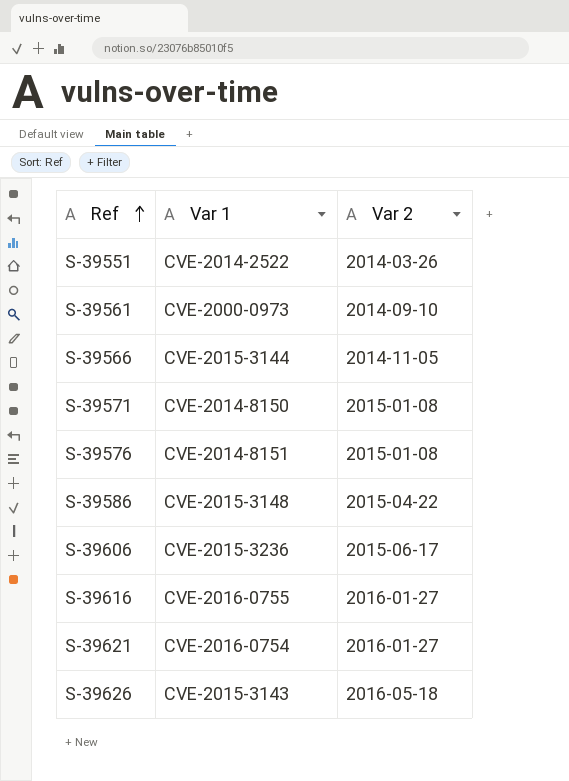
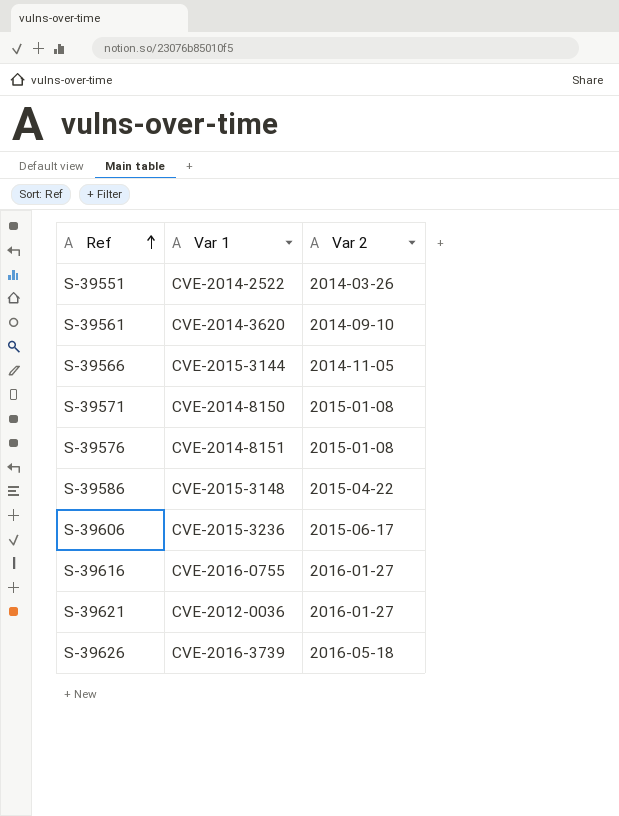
S-39561 | Var 1: CVE-2000-0973 -> CVE-2014-3620
S-39621 | Var 1: CVE-2016-0754 -> CVE-2012-0036
S-39626 | Var 1: CVE-2015-3143 -> CVE-2016-3739

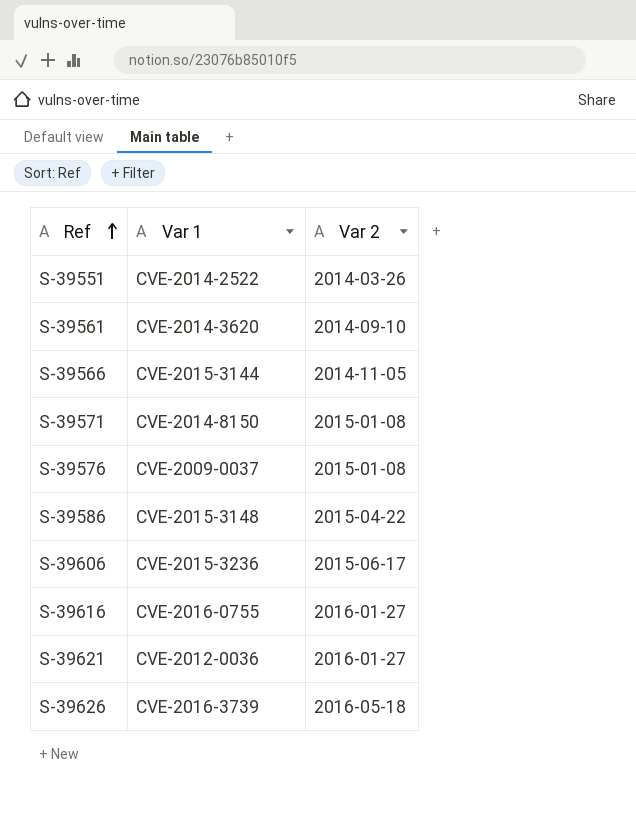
S-39576 | Var 1: CVE-2014-8151 -> CVE-2009-0037

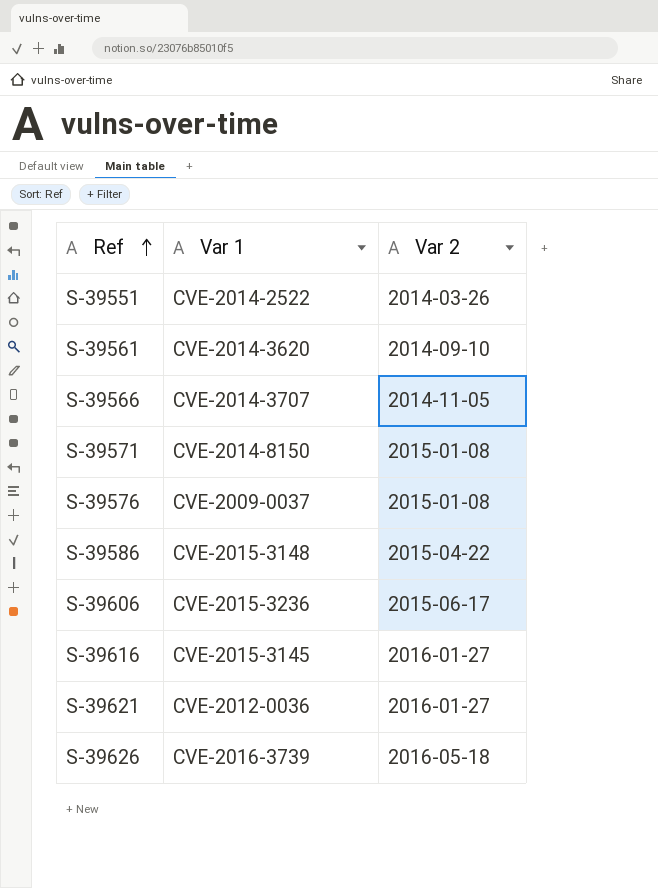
S-39566 | Var 1: CVE-2015-3144 -> CVE-2014-3707
S-39616 | Var 1: CVE-2016-0755 -> CVE-2015-3145

